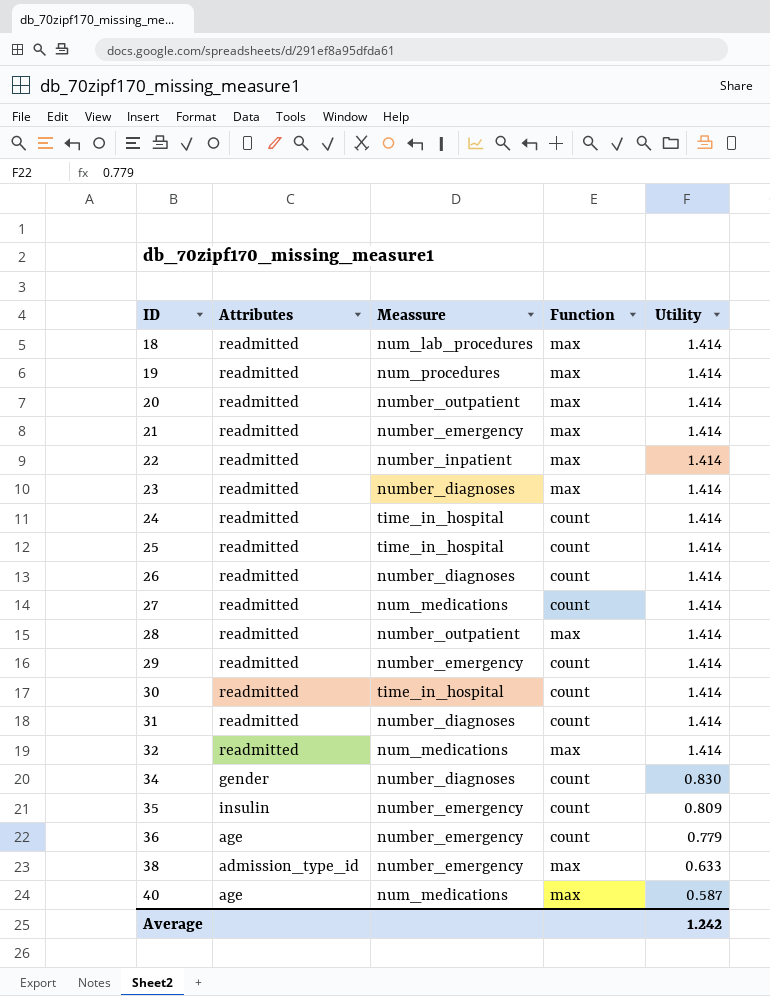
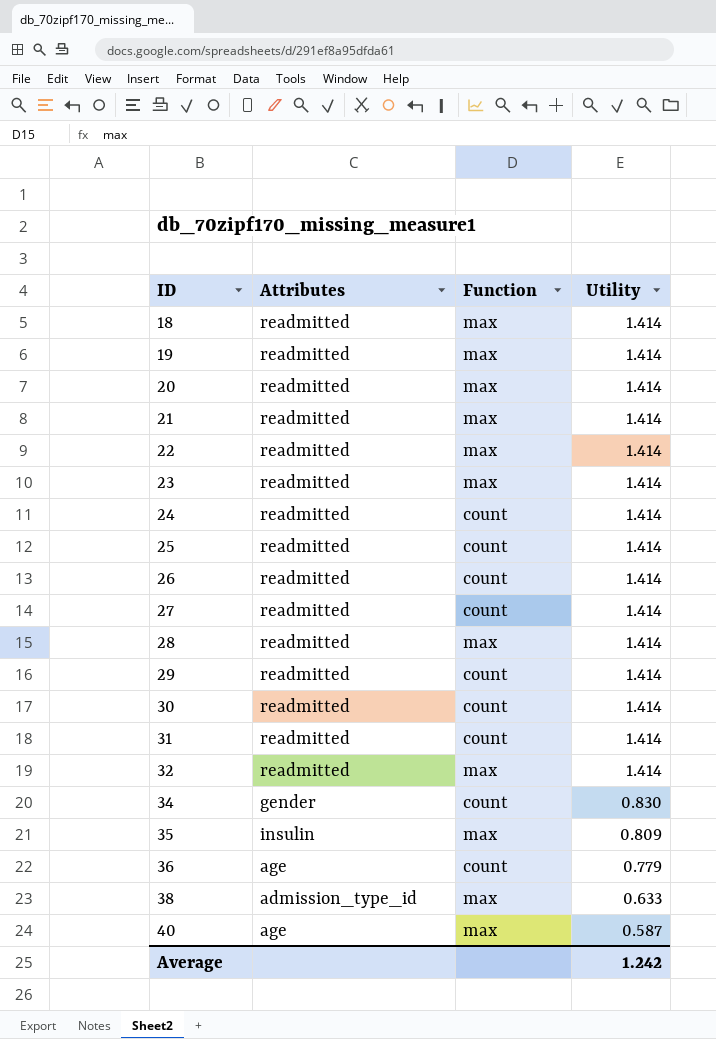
column Meassure | position: 3 -> none
35 | Function: count -> max

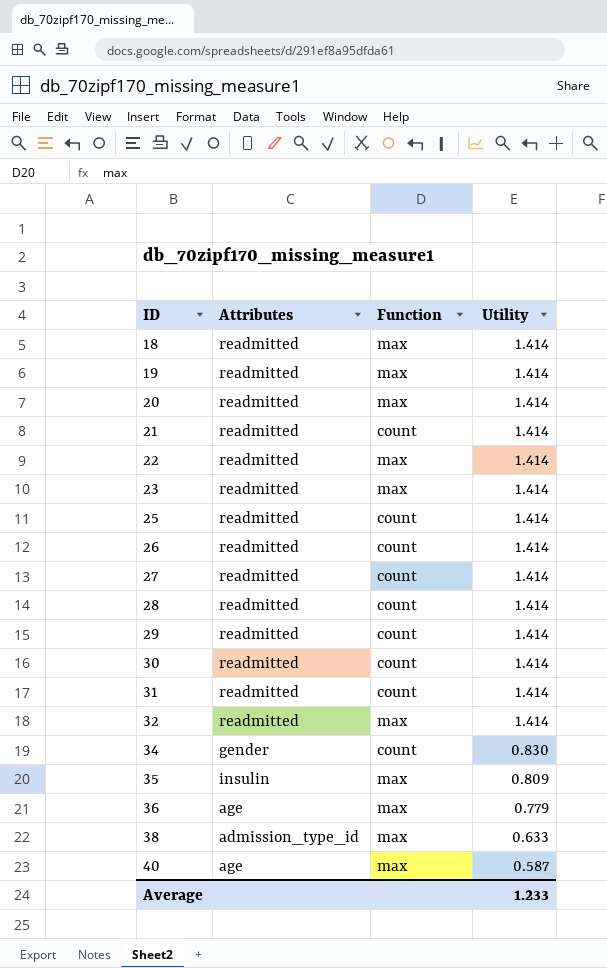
row 24: readmitted | count | 1.414 -> none
21 | Function: max -> count
28 | Function: max -> count
36 | Function: count -> max
Average | Utility: 1.242 -> 1.233

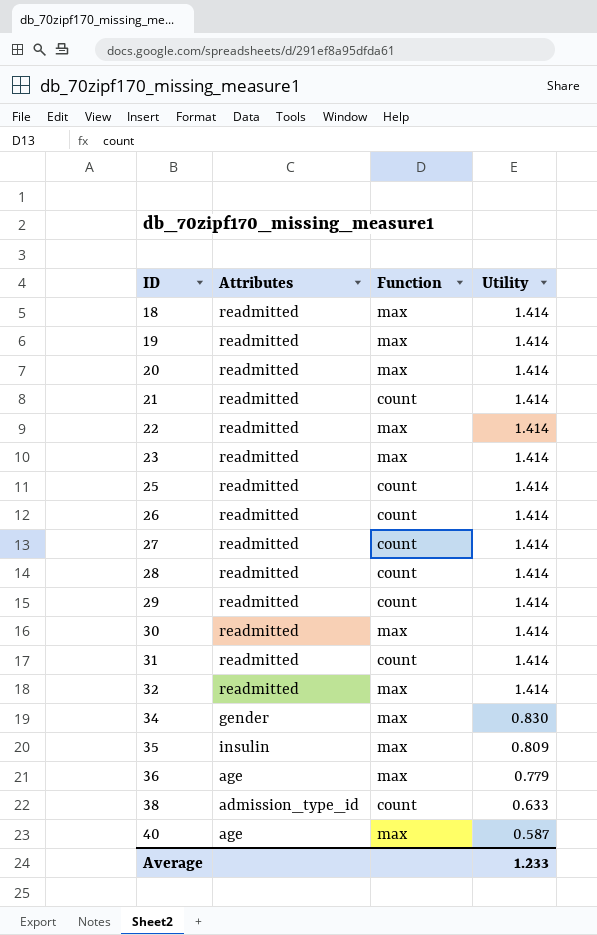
30 | Function: count -> max
34 | Function: count -> max
38 | Function: max -> count

